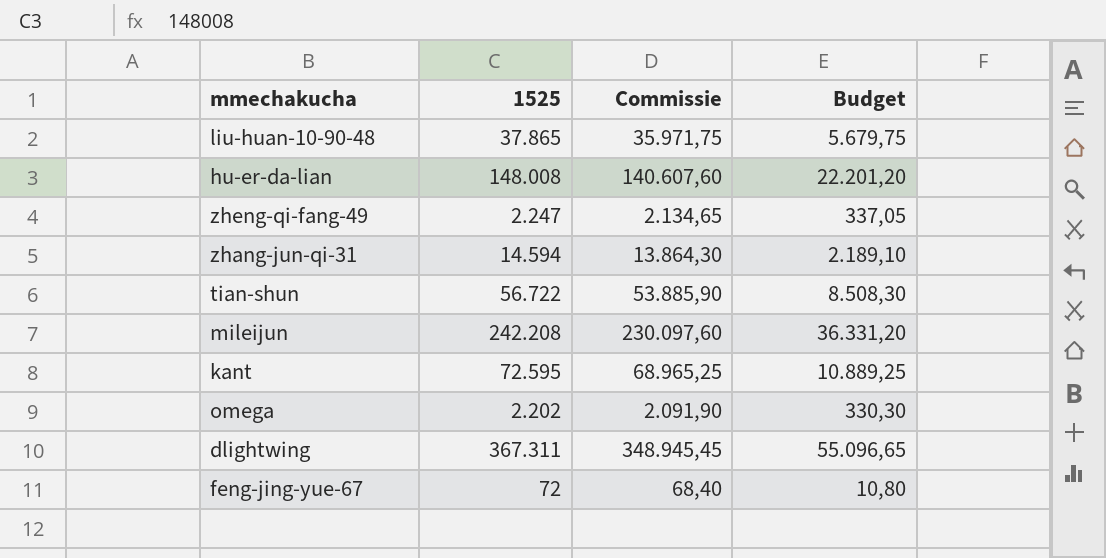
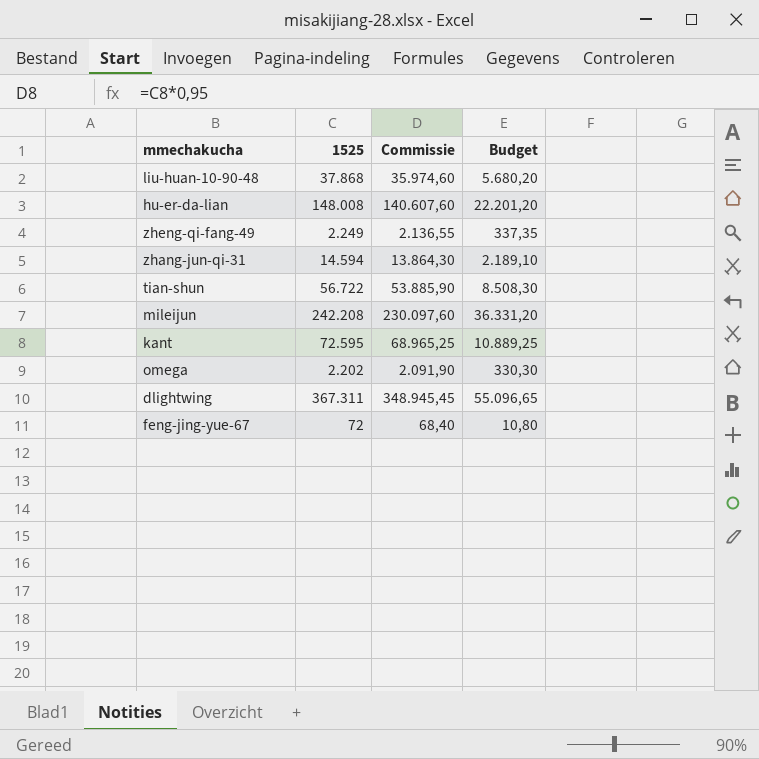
liu-huan-10-90-48 | 1525: 37.865 -> 37.868
liu-huan-10-90-48 | Commissie: 35.971,75 -> 35.974,60
liu-huan-10-90-48 | Budget: 5.679,75 -> 5.680,20
zheng-qi-fang-49 | 1525: 2.247 -> 2.249
zheng-qi-fang-49 | Commissie: 2.134,65 -> 2.136,55
zheng-qi-fang-49 | Budget: 337,05 -> 337,35

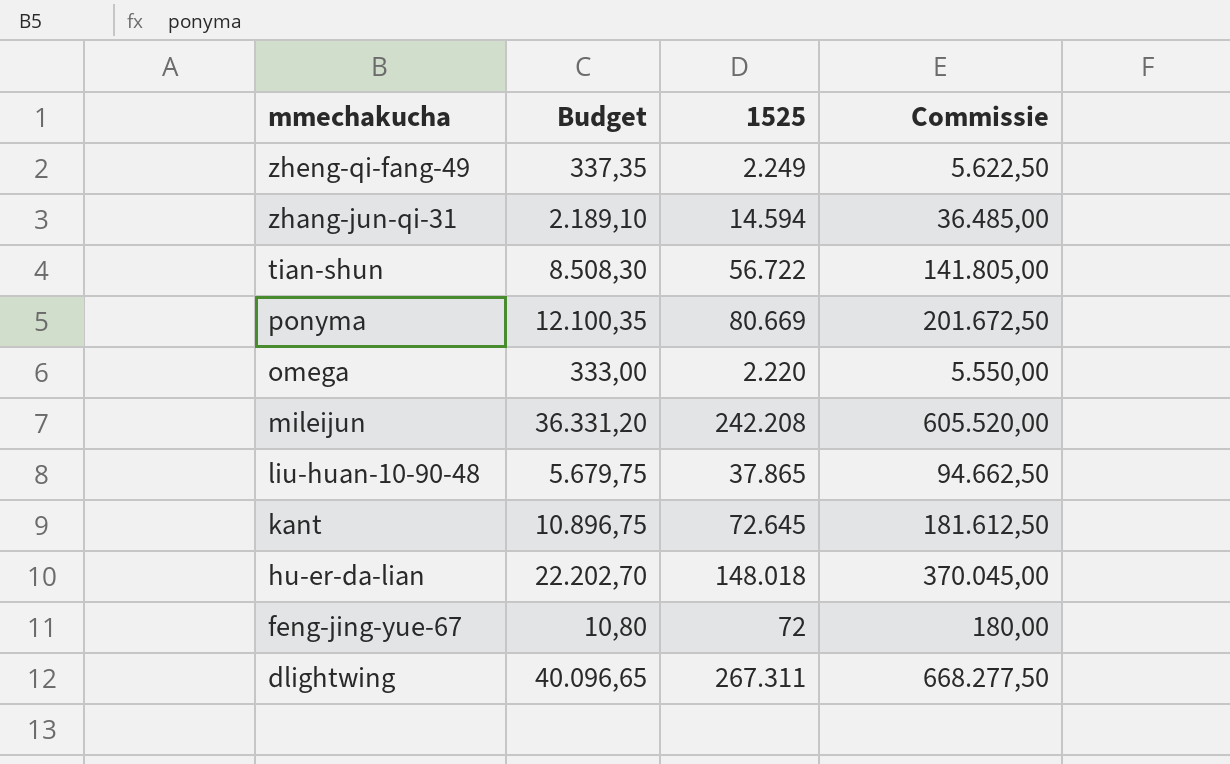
row order: none -> mmechakucha descending
column Budget | position: 4 -> 2
column Commissie | formula: [1525] * 0,95 -> [1525] * 2,5
row ponyma: none -> 12.100,35 | 80.669 | 201.672,50
omega | Budget: 330,30 -> 333,00
omega | 1525: 2.202 -> 2.220
liu-huan-10-90-48 | Budget: 5.680,20 -> 5.679,75
liu-huan-10-90-48 | 1525: 37.868 -> 37.865
kant | Budget: 10.889,25 -> 10.896,75
kant | 1525: 72.595 -> 72.645
hu-er-da-lian | Budget: 22.201,20 -> 22.202,70
hu-er-da-lian | 1525: 148.008 -> 148.018
dlightwing | Budget: 55.096,65 -> 40.096,65
dlightwing | 1525: 367.311 -> 267.311

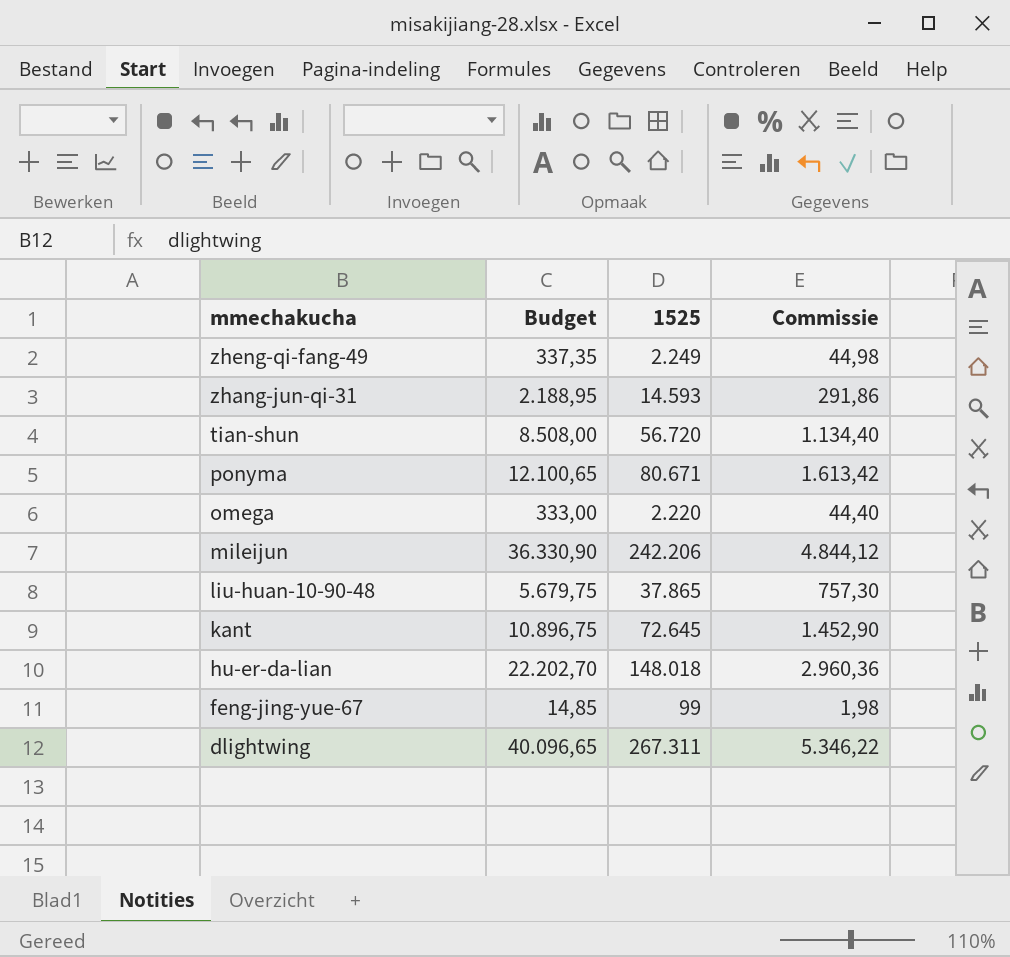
column Commissie | formula: [1525] * 2,5 -> [1525] * 0,02
zhang-jun-qi-31 | Budget: 2.189,10 -> 2.188,95
zhang-jun-qi-31 | 1525: 14.594 -> 14.593
tian-shun | Budget: 8.508,30 -> 8.508,00
tian-shun | 1525: 56.722 -> 56.720
ponyma | Budget: 12.100,35 -> 12.100,65
ponyma | 1525: 80.669 -> 80.671
mileijun | Budget: 36.331,20 -> 36.330,90
mileijun | 1525: 242.208 -> 242.206
feng-jing-yue-67 | Budget: 10,80 -> 14,85
feng-jing-yue-67 | 1525: 72 -> 99

